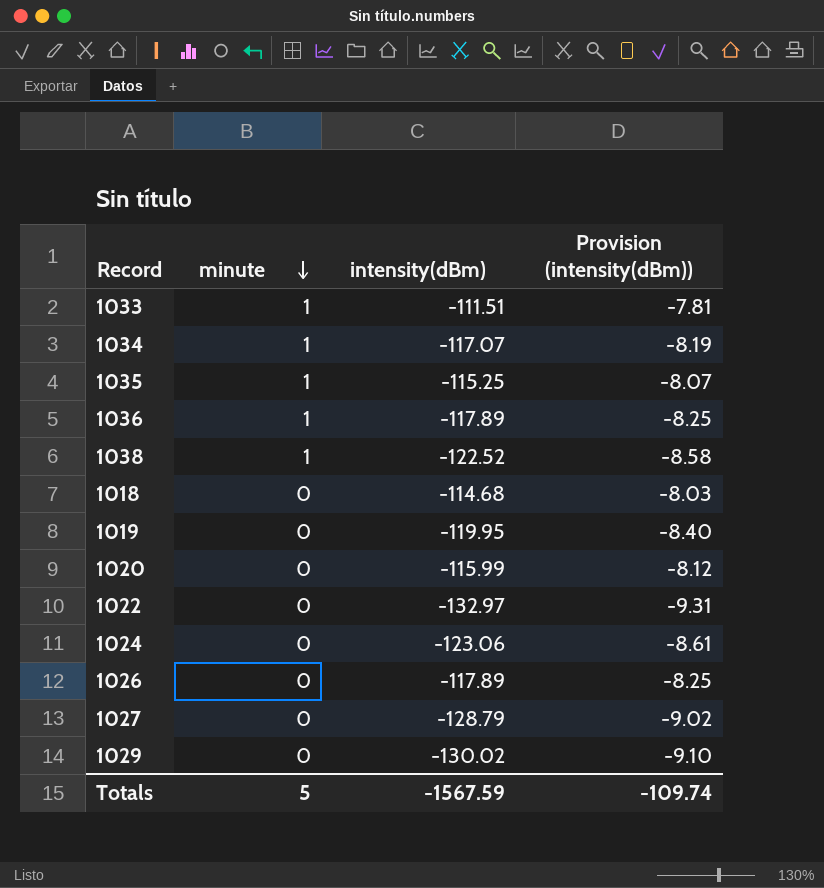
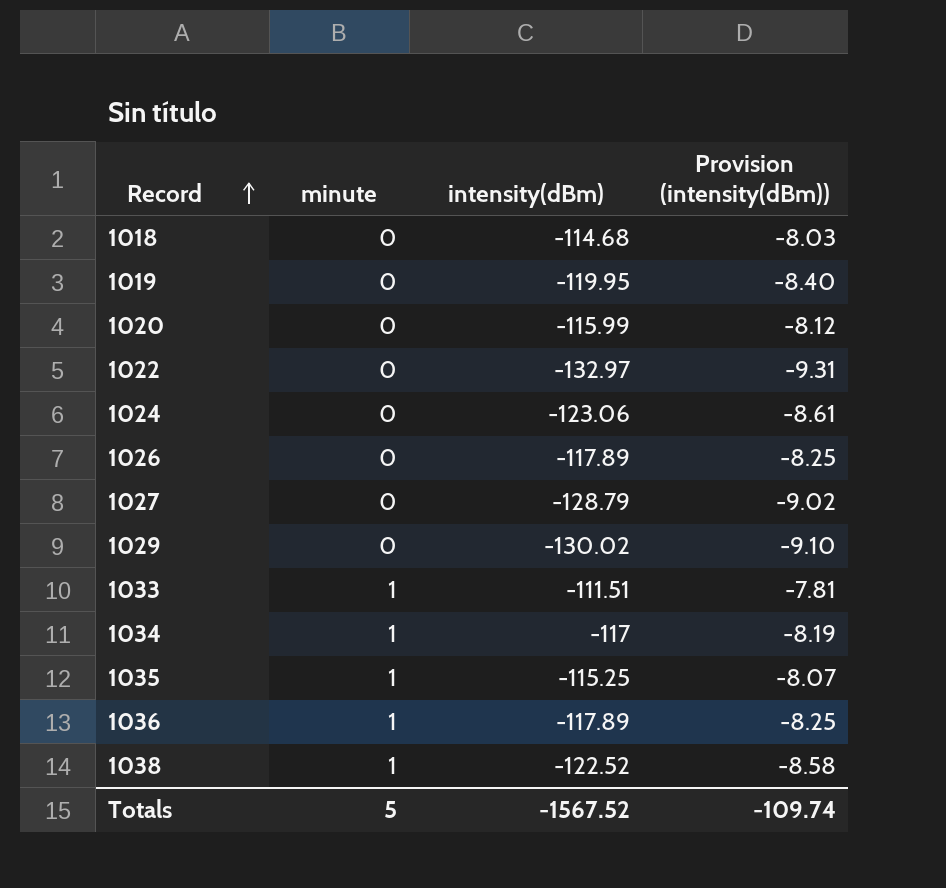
row order: minute descending -> Record ascending
1034 | intensity(dBm): -117.07 -> -117
Totals | intensity(dBm): -1567.59 -> -1567.52

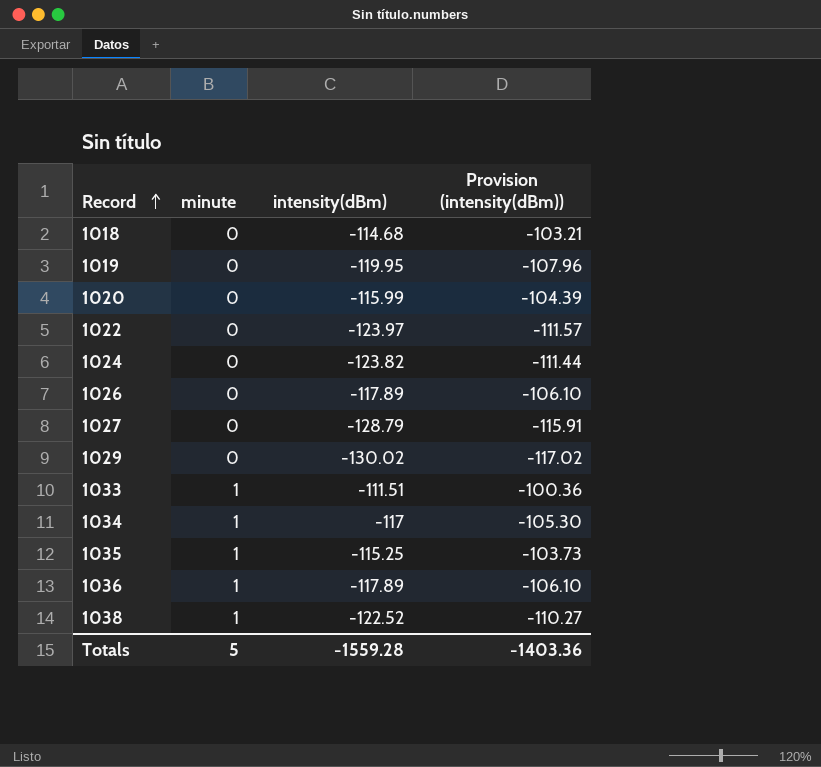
column Provision (intensity(dBm)) | formula: [intensity(dBm)] * 0.07 -> [intensity(dBm)] * 0.9
1022 | intensity(dBm): -132.97 -> -123.97
1024 | intensity(dBm): -123.06 -> -123.82
Totals | intensity(dBm): -1567.52 -> -1559.28
Totals | Provision (intensity(dBm)): -109.74 -> -1403.36

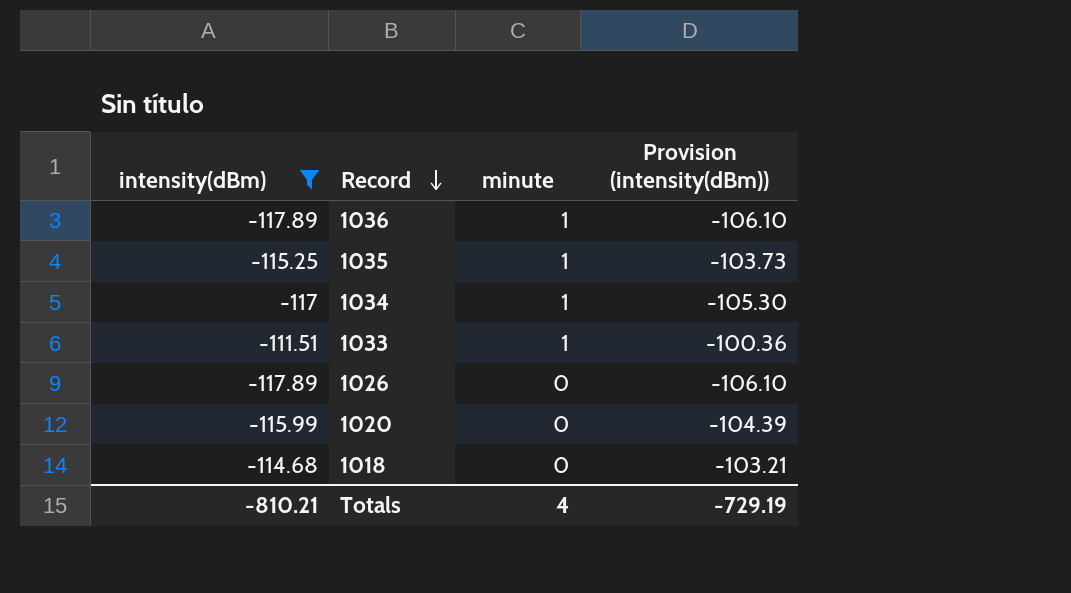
filter: none -> intensity(dBm) >= -117.89
row order: Record ascending -> Record descending
column intensity(dBm) | position: 3 -> 1
Totals | intensity(dBm): -1559.28 -> -810.21
Totals | minute: 5 -> 4
Totals | Provision (intensity(dBm)): -1403.36 -> -729.19

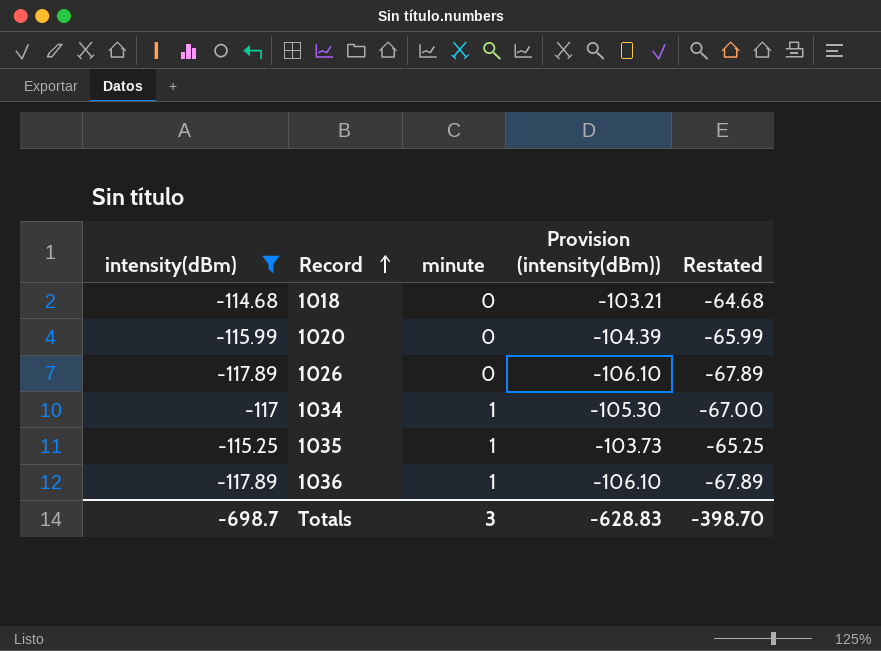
row order: Record descending -> Record ascending
column Restated | formula: none -> [intensity(dBm)] + 50
row 1033: -111.51 | 1 | -100.36 -> none
Totals | intensity(dBm): -810.21 -> -698.7
Totals | minute: 4 -> 3
Totals | Provision (intensity(dBm)): -729.19 -> -628.83

